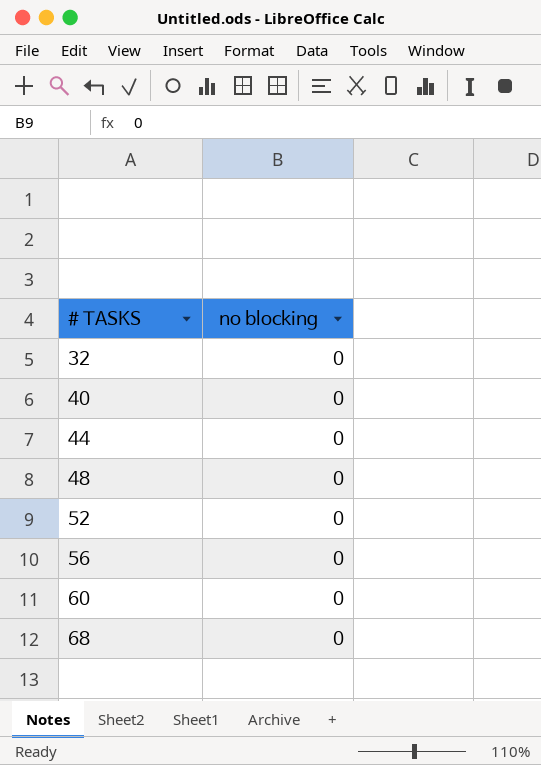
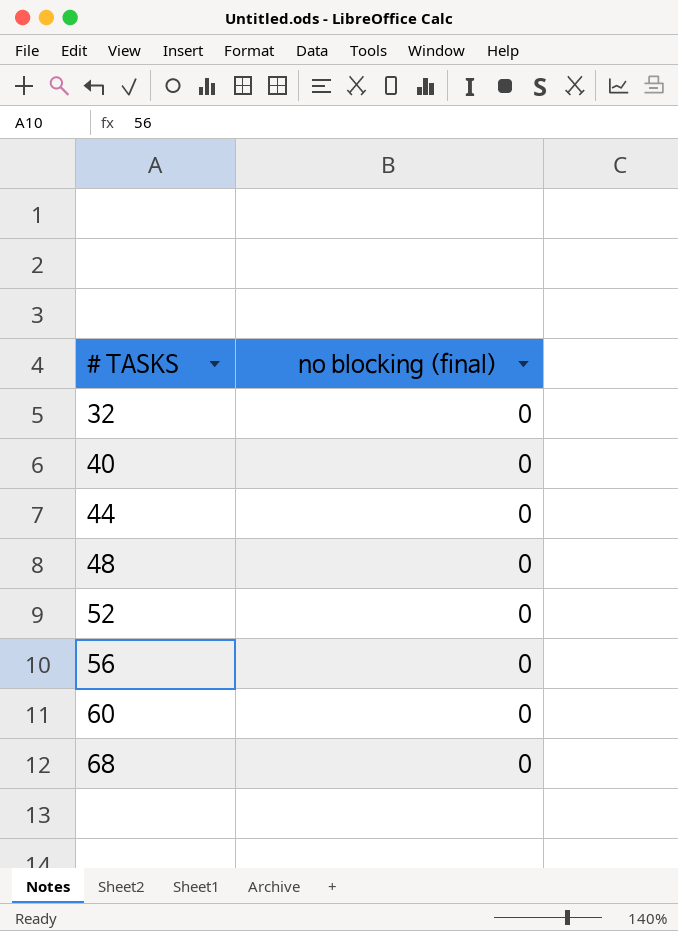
column name: no blocking -> no blocking (final)

